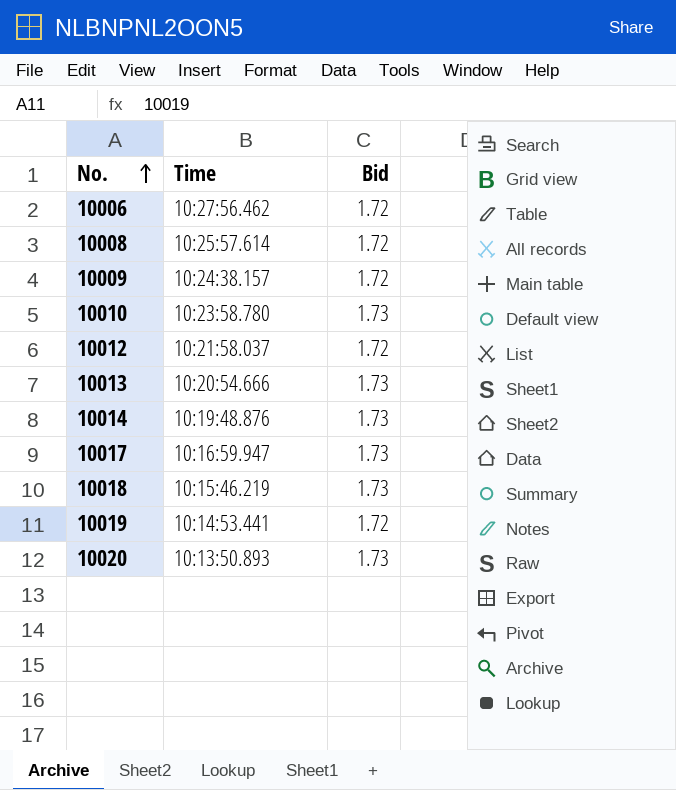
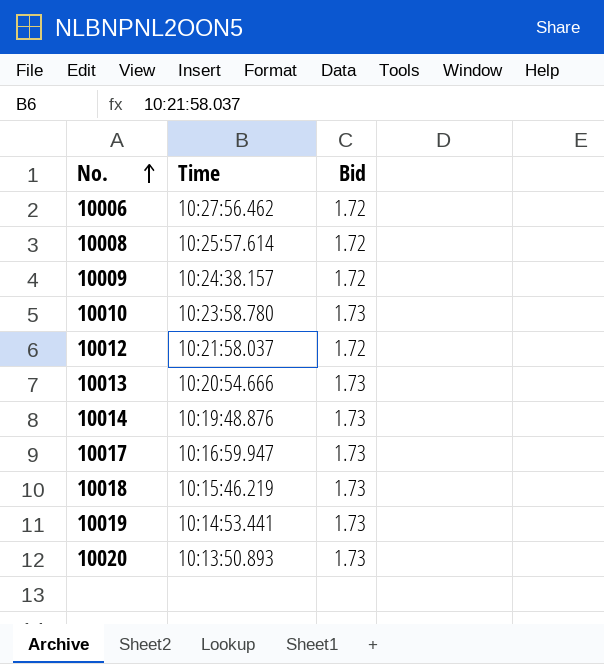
10019 | Bid: 1.72 -> 1.73

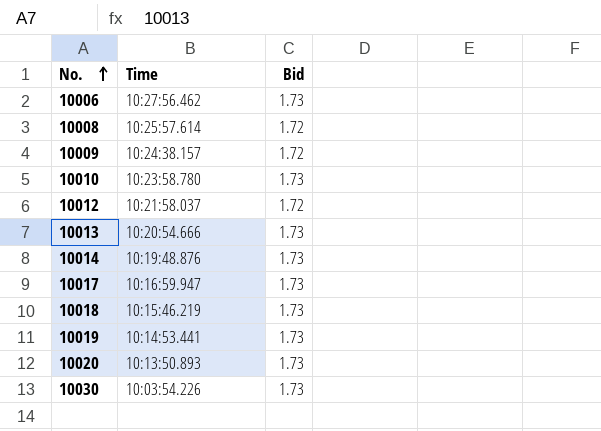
10006 | Bid: 1.72 -> 1.73
row 10030: none -> 10:03:54.226 | 1.73

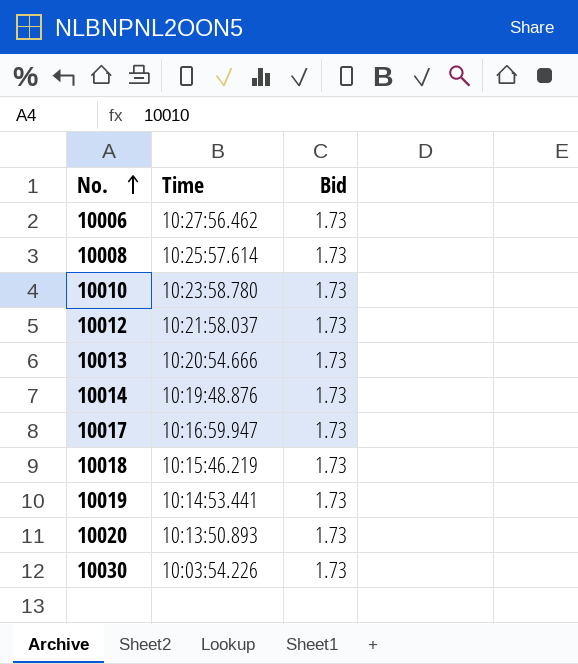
row 10009: 10:24:38.157 | 1.72 -> none
10008 | Bid: 1.72 -> 1.73
10012 | Bid: 1.72 -> 1.73

